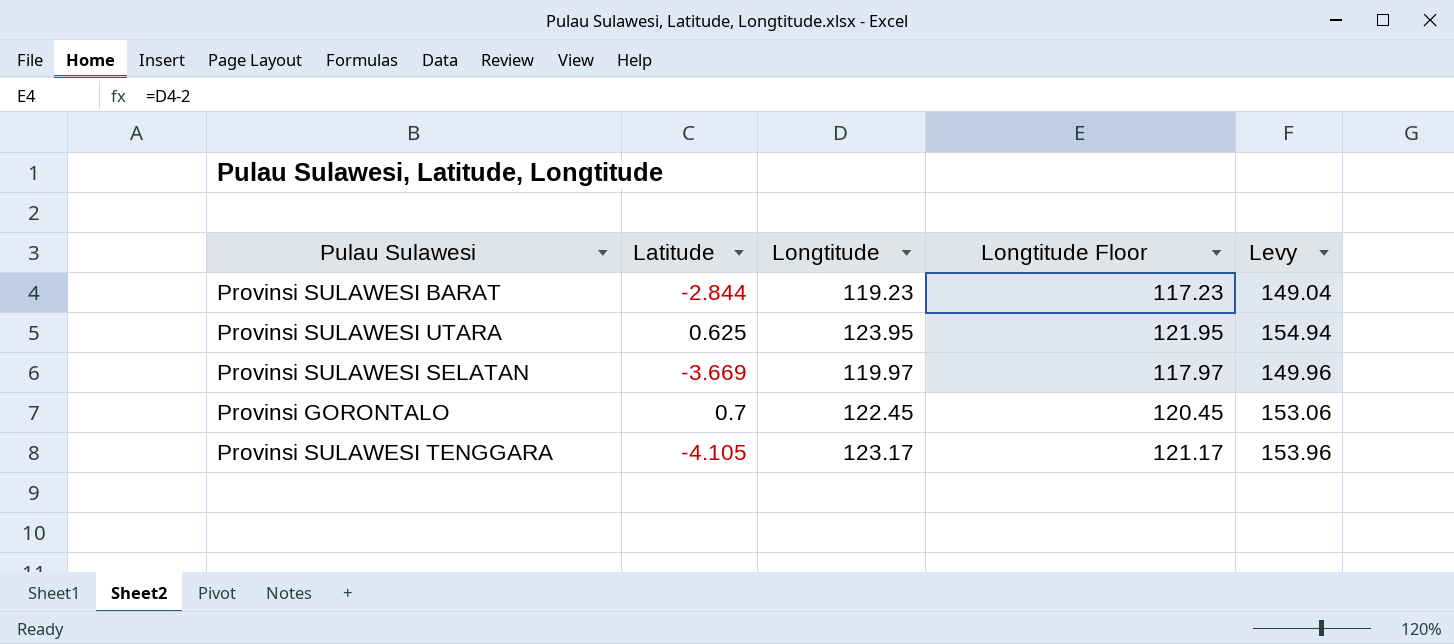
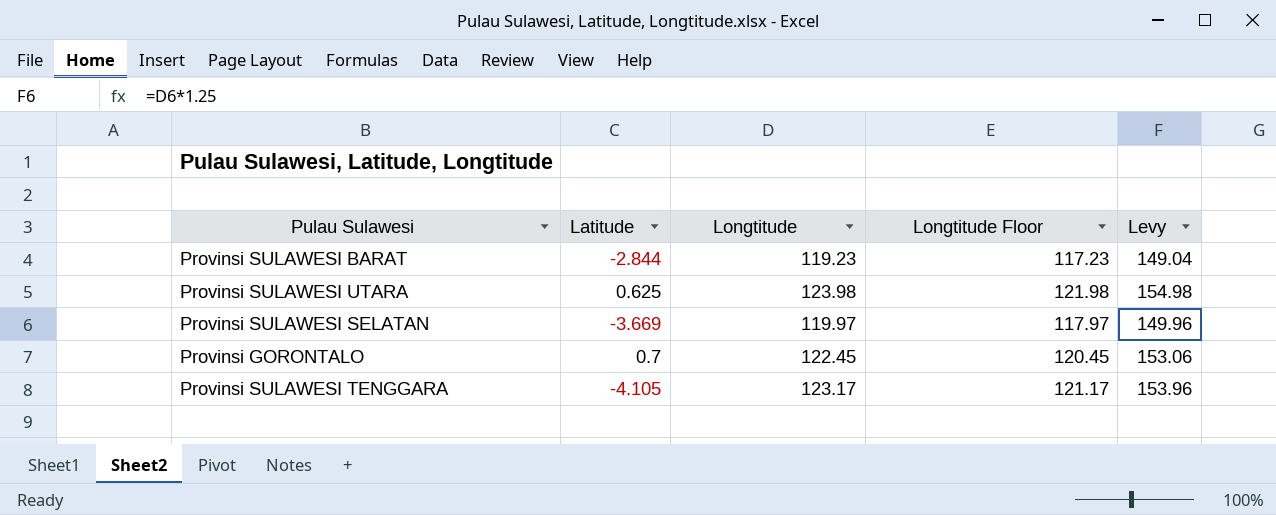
Provinsi SULAWESI UTARA | Longtitude: 123.95 -> 123.98
Provinsi SULAWESI UTARA | Longtitude Floor: 121.95 -> 121.98
Provinsi SULAWESI UTARA | Levy: 154.94 -> 154.98

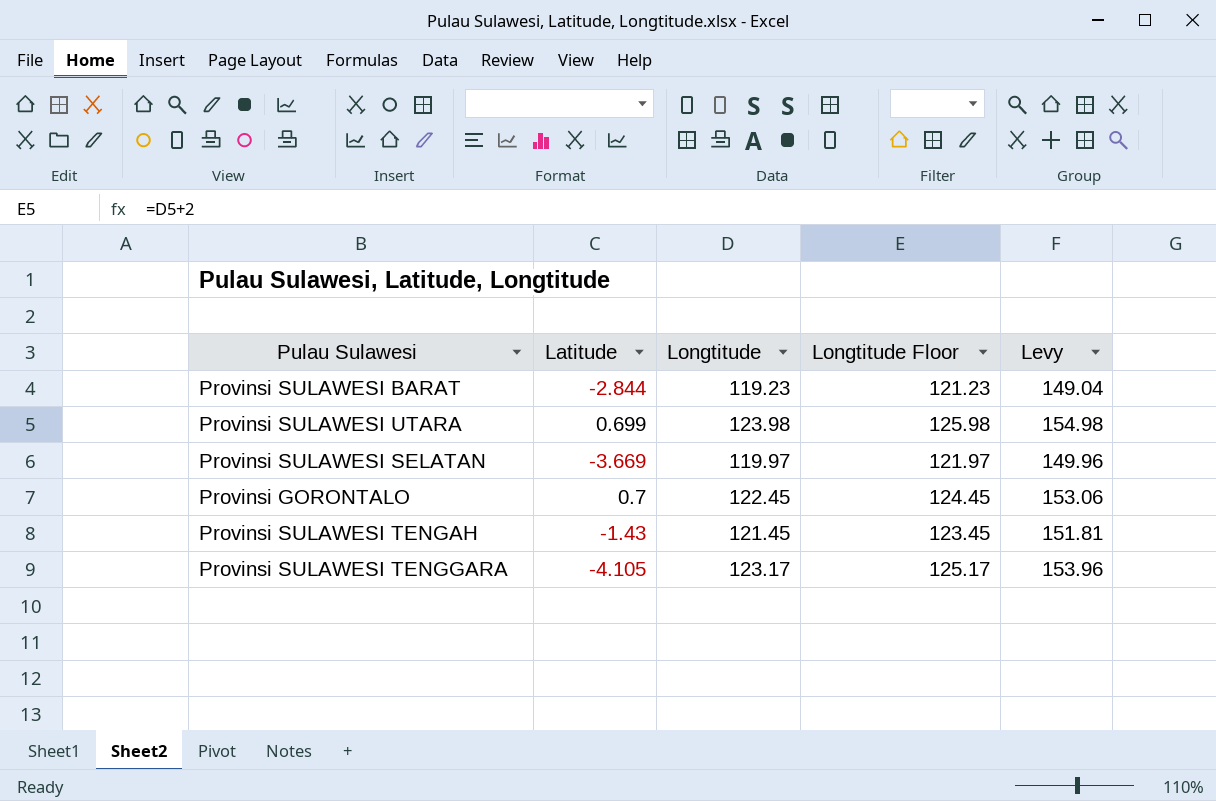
column Longtitude Floor | formula: [Longtitude] - 2 -> [Longtitude] + 2
Provinsi SULAWESI UTARA | Latitude: 0.625 -> 0.699
row Provinsi SULAWESI TENGAH: none -> -1.43 | 121.45 | 123.45 | 151.81

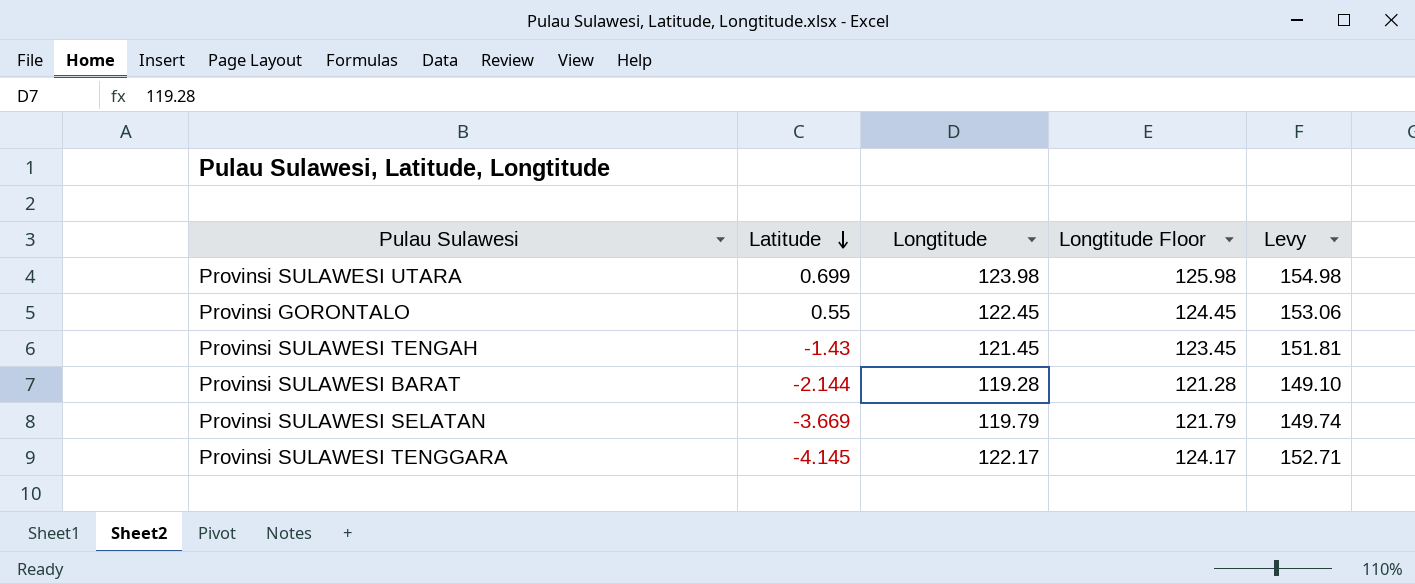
row order: none -> Latitude descending
Provinsi GORONTALO | Latitude: 0.7 -> 0.55
Provinsi SULAWESI BARAT | Latitude: -2.844 -> -2.144
Provinsi SULAWESI BARAT | Longtitude: 119.23 -> 119.28
Provinsi SULAWESI BARAT | Longtitude Floor: 121.23 -> 121.28
Provinsi SULAWESI BARAT | Levy: 149.04 -> 149.10
Provinsi SULAWESI SELATAN | Longtitude: 119.97 -> 119.79
Provinsi SULAWESI SELATAN | Longtitude Floor: 121.97 -> 121.79
Provinsi SULAWESI SELATAN | Levy: 149.96 -> 149.74
Provinsi SULAWESI TENGGARA | Latitude: -4.105 -> -4.145
Provinsi SULAWESI TENGGARA | Longtitude: 123.17 -> 122.17
Provinsi SULAWESI TENGGARA | Longtitude Floor: 125.17 -> 124.17
Provinsi SULAWESI TENGGARA | Levy: 153.96 -> 152.71

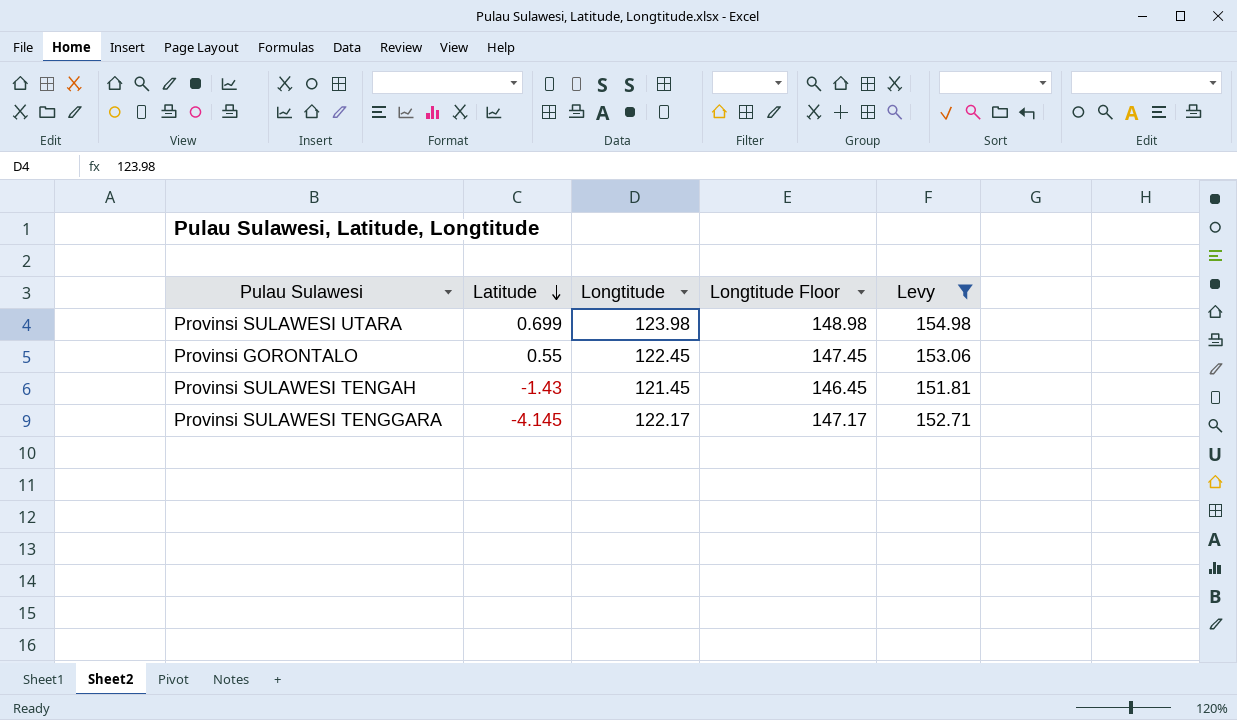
filter: none -> Levy >= 151.81
column Longtitude Floor | formula: [Longtitude] + 2 -> [Longtitude] + 25

